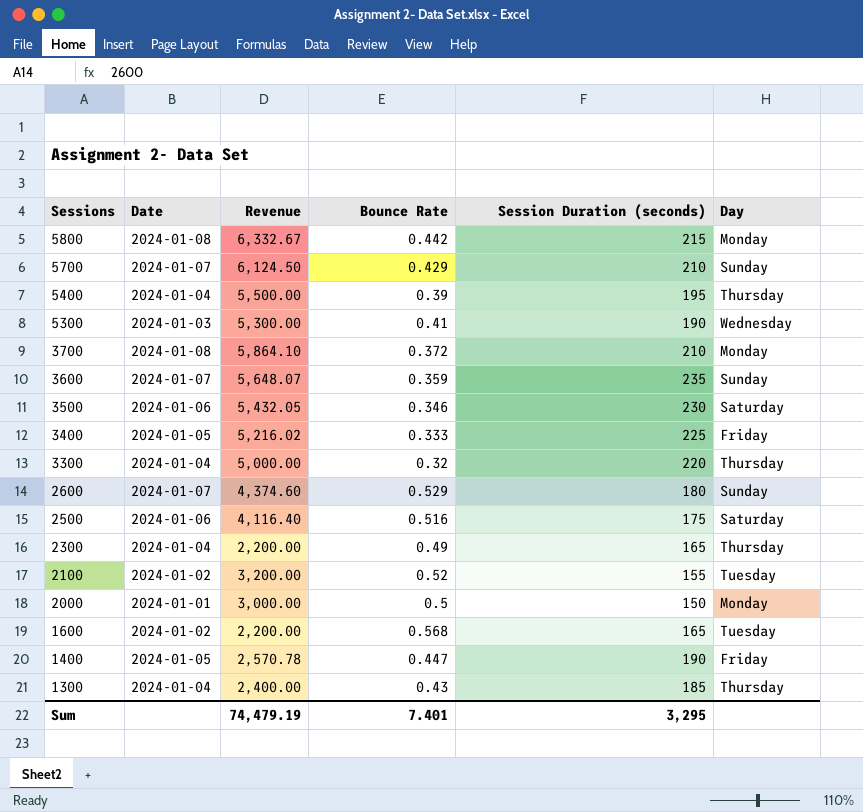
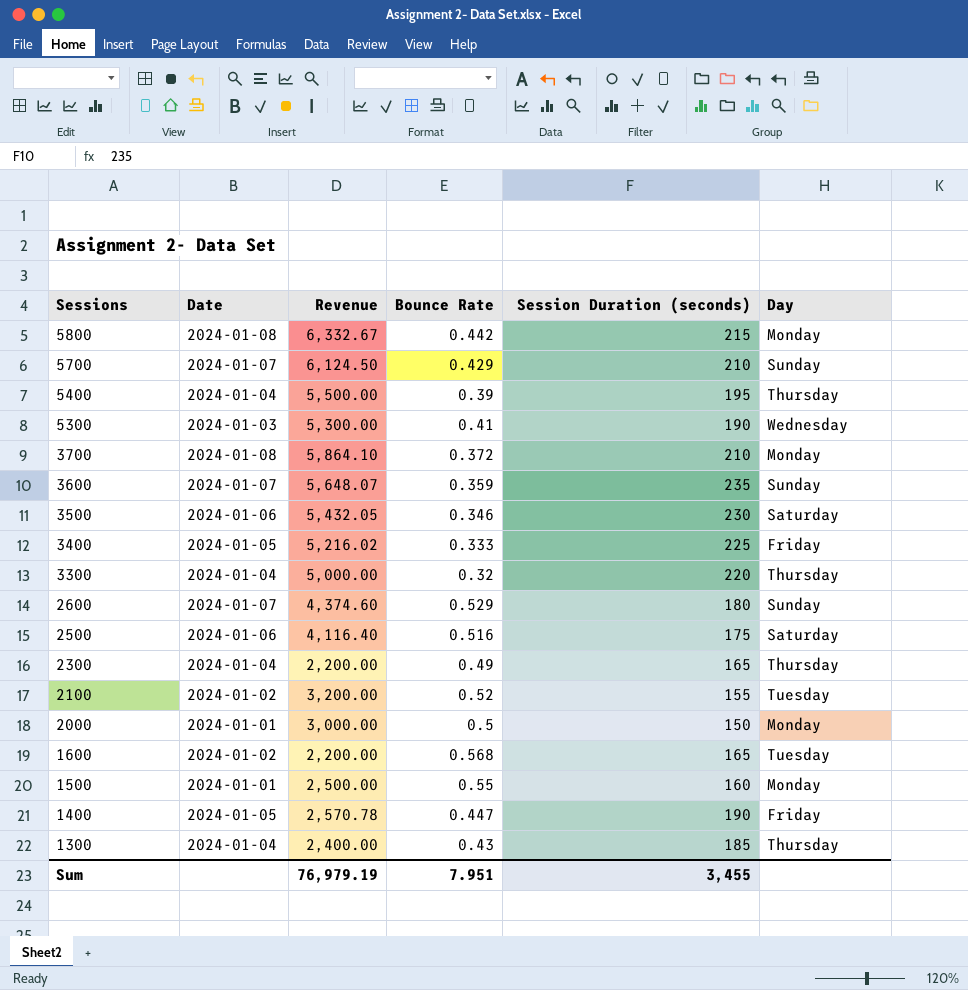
row 1500: none -> 2024-01-01 | 2,500.00 | 0.55 | 160 | Monday
Sum | Revenue: 74,479.19 -> 76,979.19
Sum | Bounce Rate: 7.401 -> 7.951
Sum | Session Duration (seconds): 3,295 -> 3,455

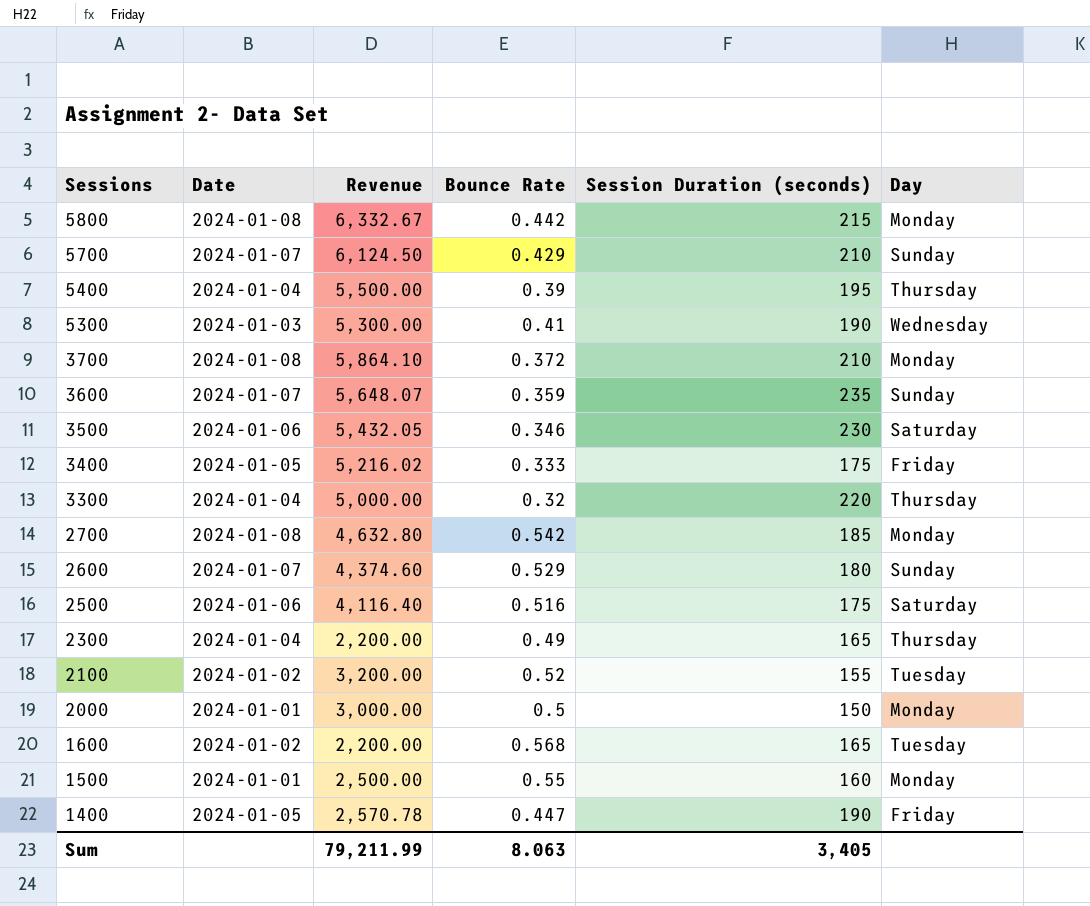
row 1300: 2024-01-04 | 2,400.00 | 0.43 | 185 | Thursday -> none
3400 | Session Duration (seconds): 225 -> 175
row 2700: none -> 2024-01-08 | 4,632.80 | 0.542 | 185 | Monday
Sum | Revenue: 76,979.19 -> 79,211.99
Sum | Bounce Rate: 7.951 -> 8.063
Sum | Session Duration (seconds): 3,455 -> 3,405

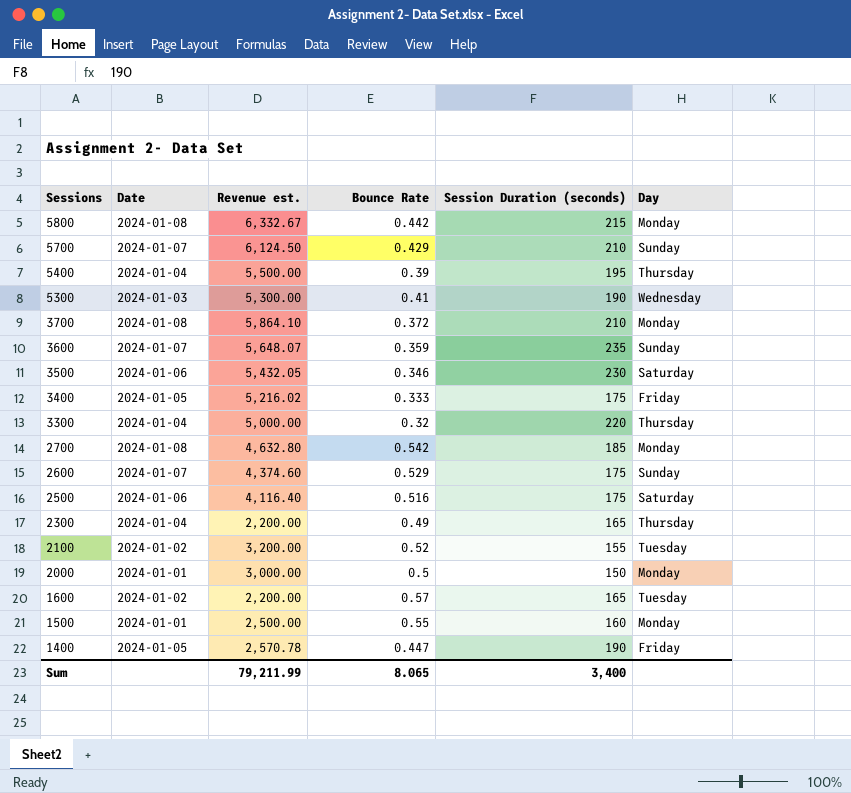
column name: Revenue -> Revenue est.
2600 | Session Duration (seconds): 180 -> 175
1600 | Bounce Rate: 0.568 -> 0.57
Sum | Bounce Rate: 8.063 -> 8.065
Sum | Session Duration (seconds): 3,405 -> 3,400

